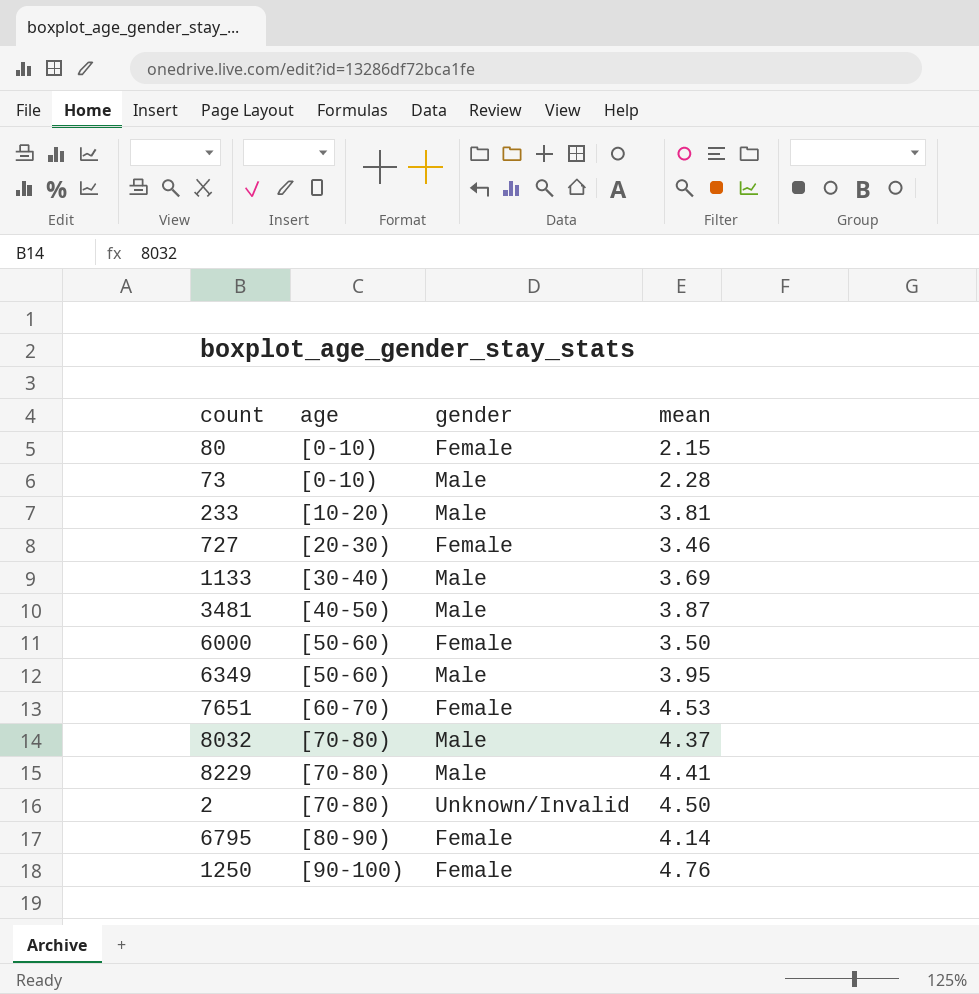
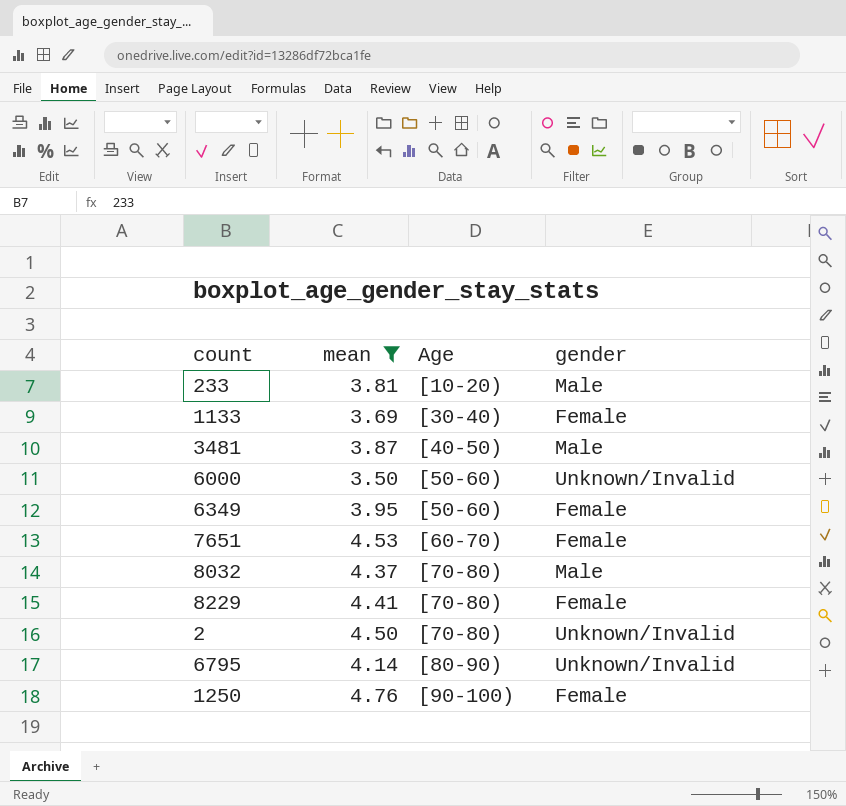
filter: none -> mean >= 3.50
column mean | position: 4 -> 2
column name: age -> Age
1133 | gender: Male -> Female
6000 | gender: Female -> Unknown/Invalid
6349 | gender: Male -> Female
8229 | gender: Male -> Female
6795 | gender: Female -> Unknown/Invalid

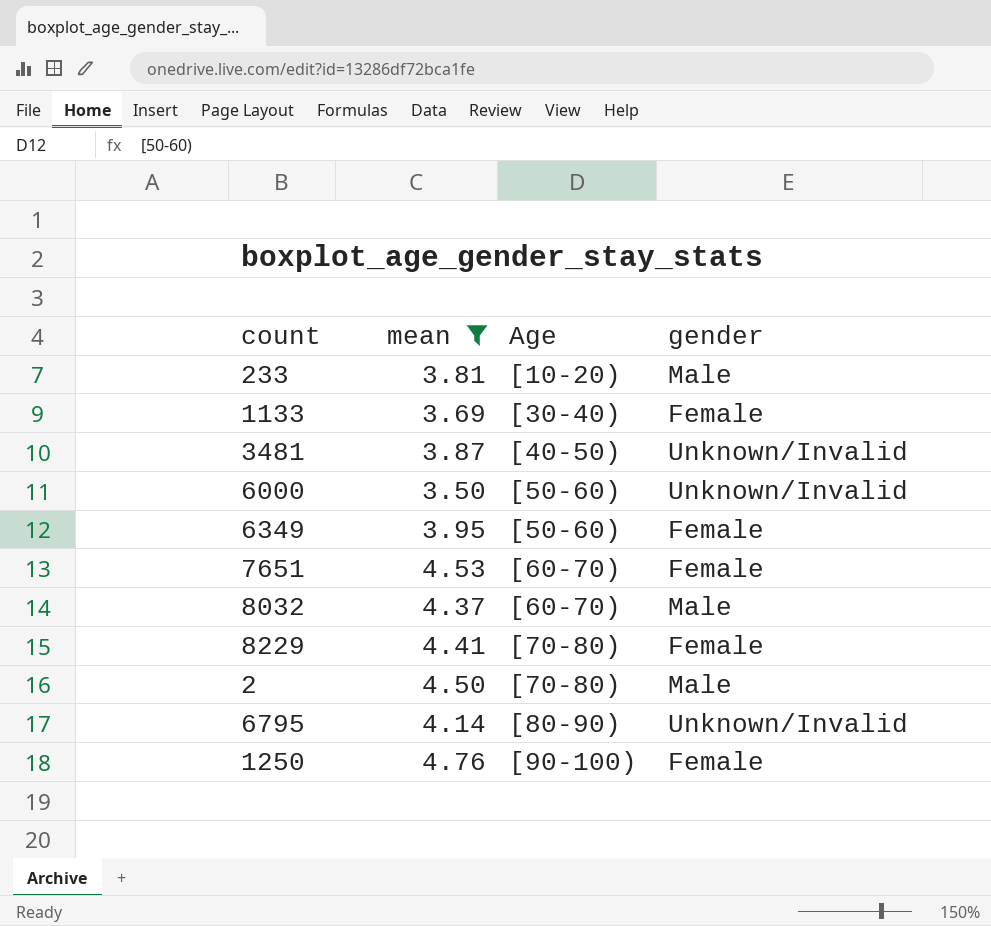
3481 | gender: Male -> Unknown/Invalid
8032 | Age: [70-80) -> [60-70)
2 | gender: Unknown/Invalid -> Male

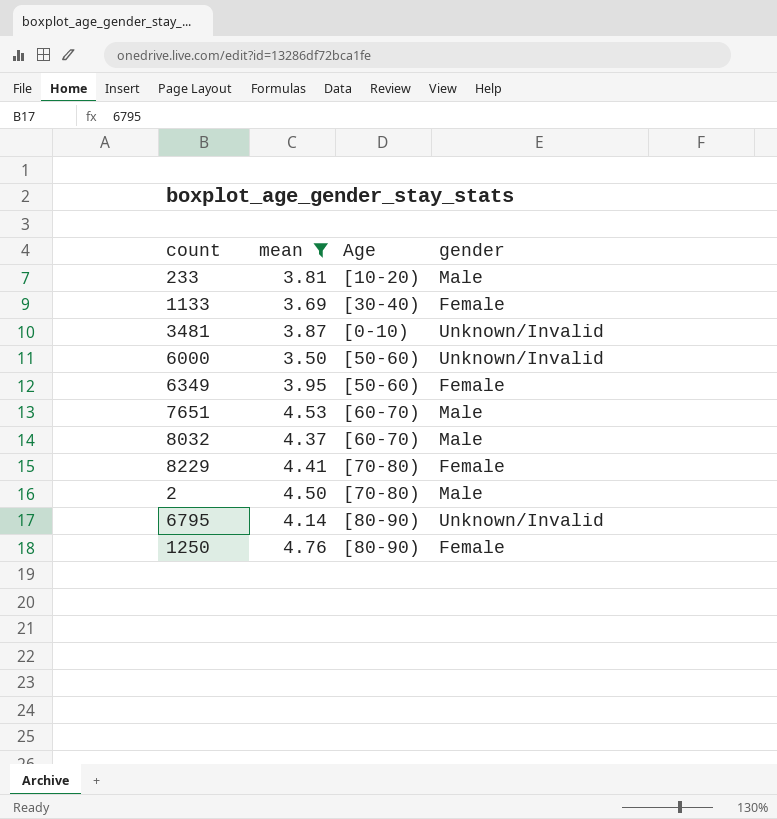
3481 | Age: [40-50) -> [0-10)
7651 | gender: Female -> Male
1250 | Age: [90-100) -> [80-90)

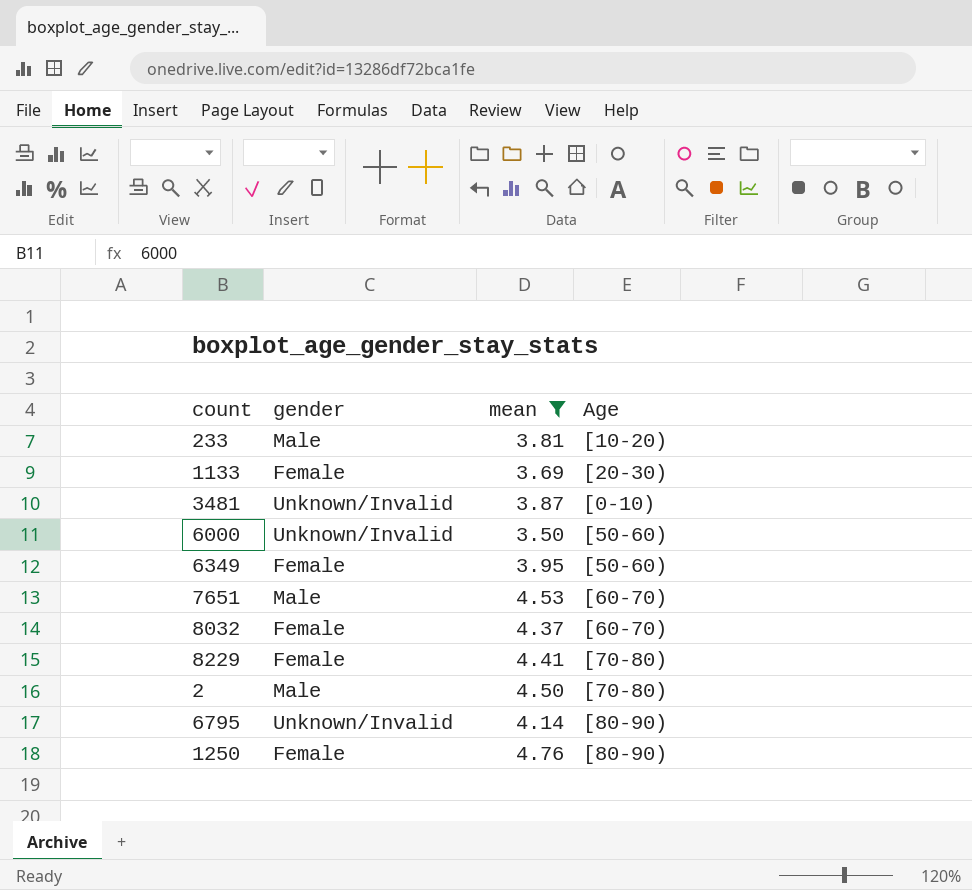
column gender | position: 4 -> 2
1133 | Age: [30-40) -> [20-30)
8032 | gender: Male -> Female

